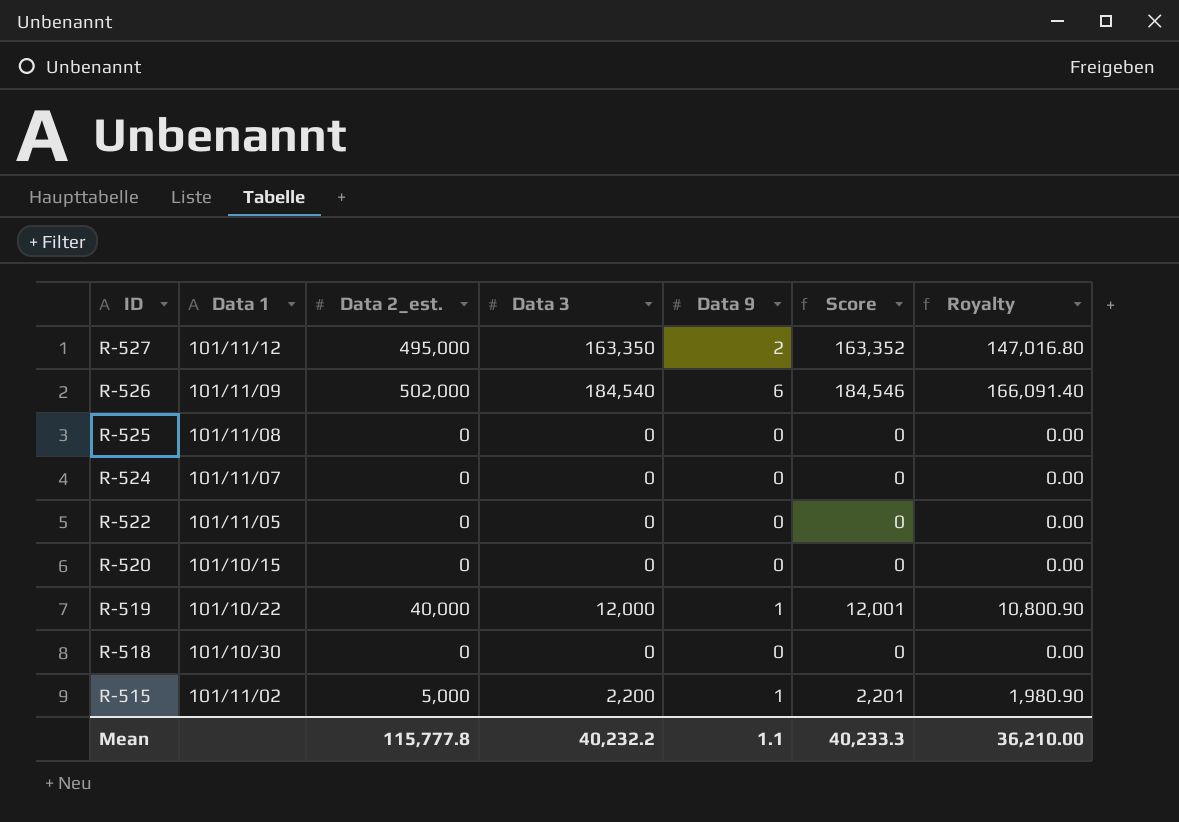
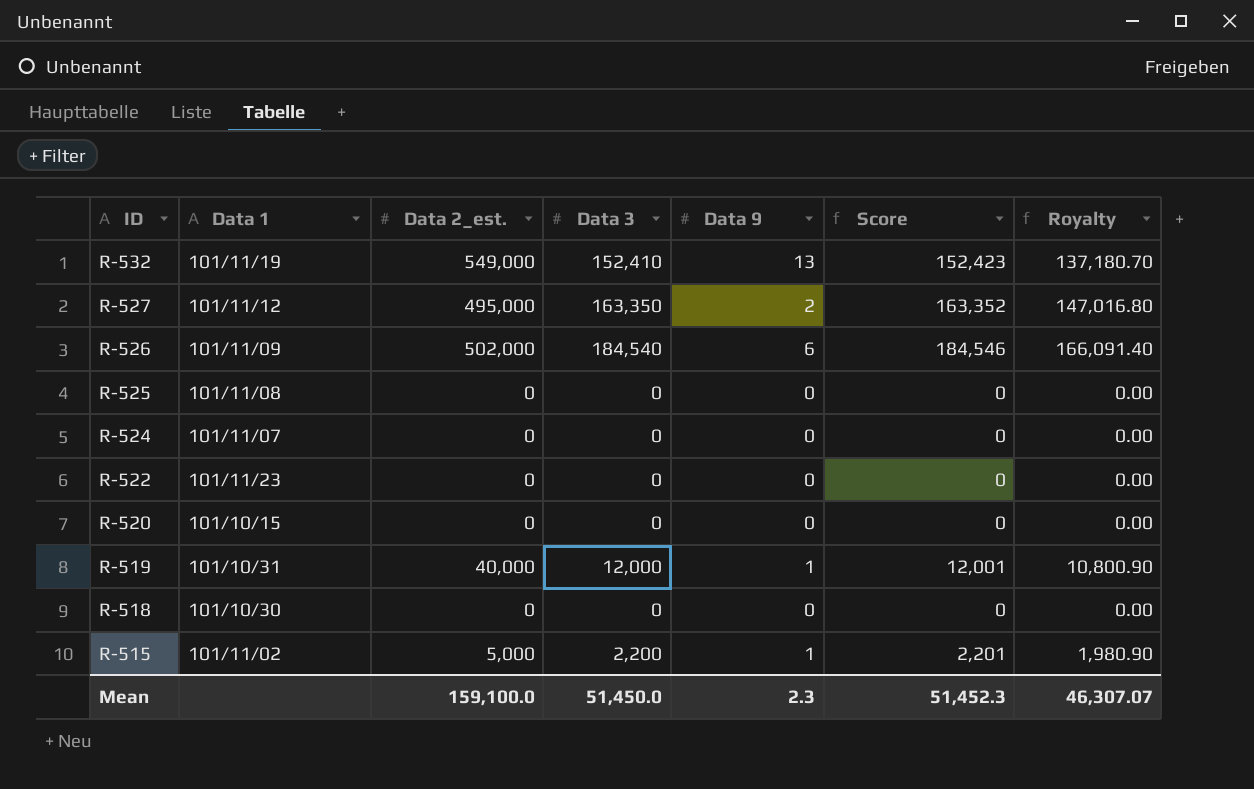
row R-532: none -> 101/11/19 | 549,000 | 152,410 | 13 | 152,423 | 137,180.70
R-522 | Data 1: 101/11/05 -> 101/11/23
R-519 | Data 1: 101/10/22 -> 101/10/31
Mean | Data 2_est.: 115,777.8 -> 159,100.0
Mean | Data 3: 40,232.2 -> 51,450.0
Mean | Data 9: 1.1 -> 2.3
Mean | Score: 40,233.3 -> 51,452.3
Mean | Royalty: 36,210.00 -> 46,307.07

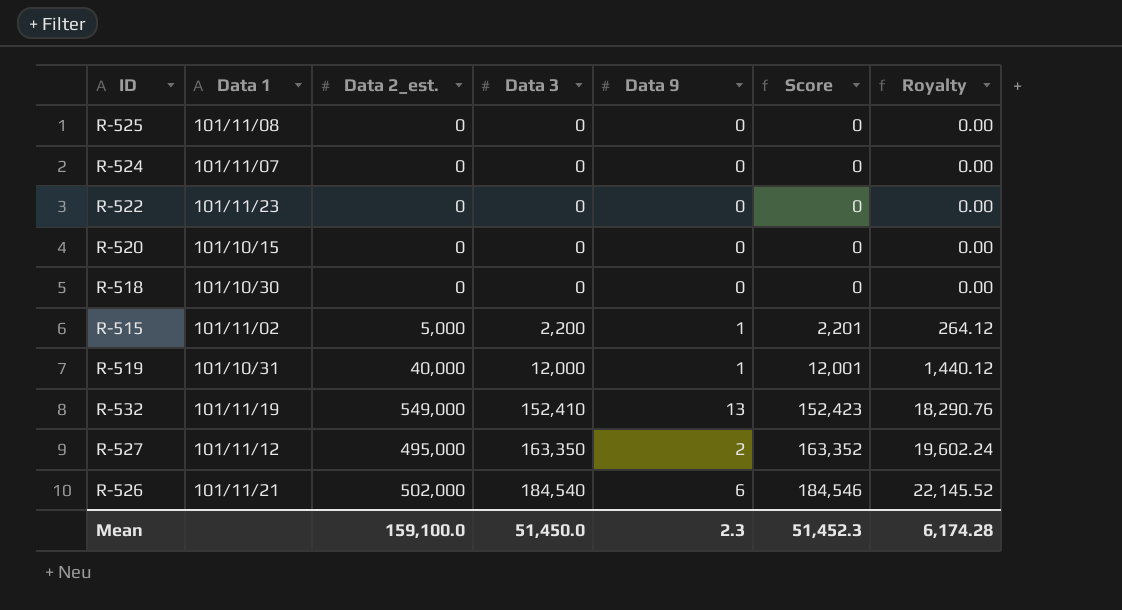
row order: ID descending -> Data 3 ascending
column Royalty | formula: [Score] * 0.9 -> [Score] * 0.12
R-526 | Data 1: 101/11/09 -> 101/11/21
Mean | Royalty: 46,307.07 -> 6,174.28

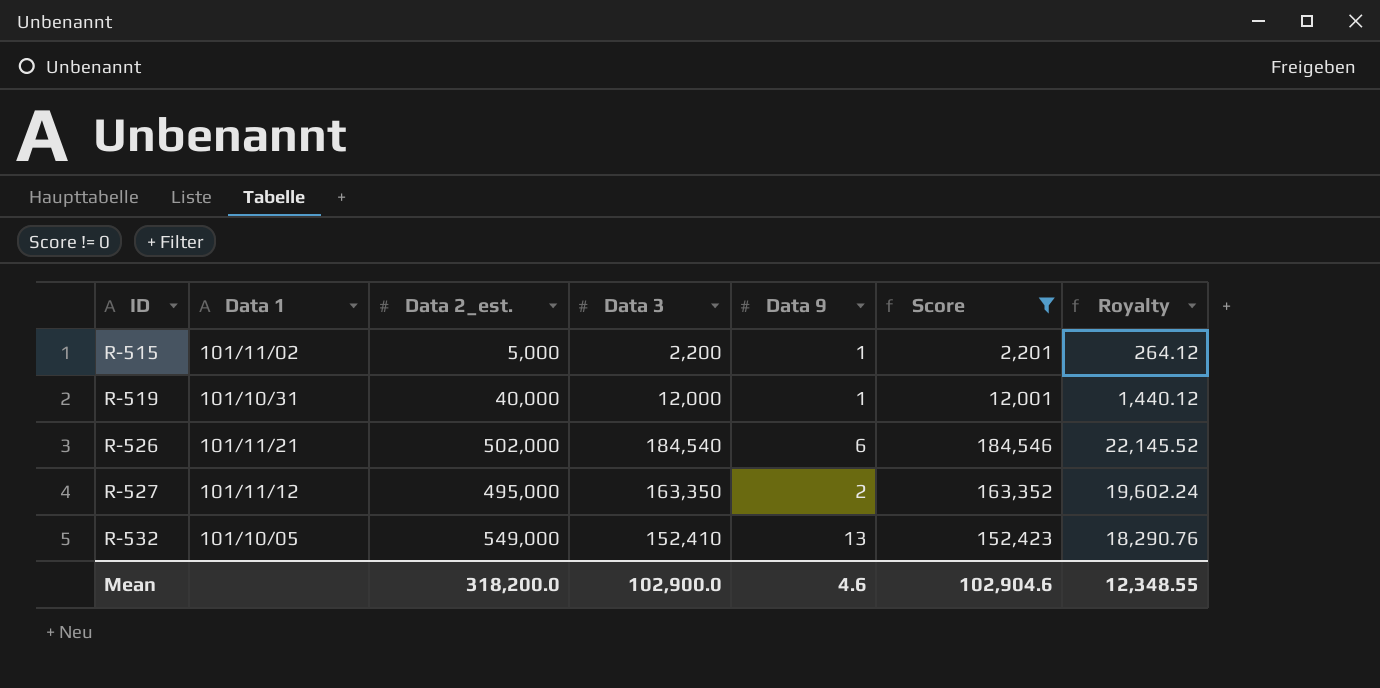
filter: none -> Score != 0
row order: Data 3 ascending -> ID ascending
R-532 | Data 1: 101/11/19 -> 101/10/05
Mean | Data 2_est.: 159,100.0 -> 318,200.0
Mean | Data 3: 51,450.0 -> 102,900.0
Mean | Data 9: 2.3 -> 4.6
Mean | Score: 51,452.3 -> 102,904.6
Mean | Royalty: 6,174.28 -> 12,348.55

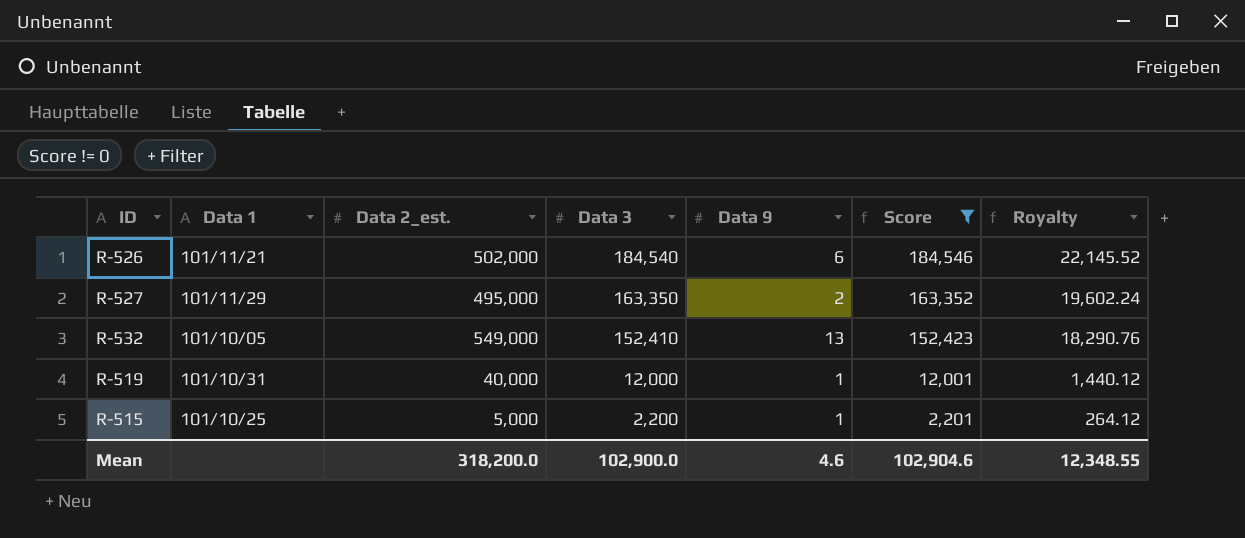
row order: ID ascending -> Data 3 descending
R-527 | Data 1: 101/11/12 -> 101/11/29
R-515 | Data 1: 101/11/02 -> 101/10/25

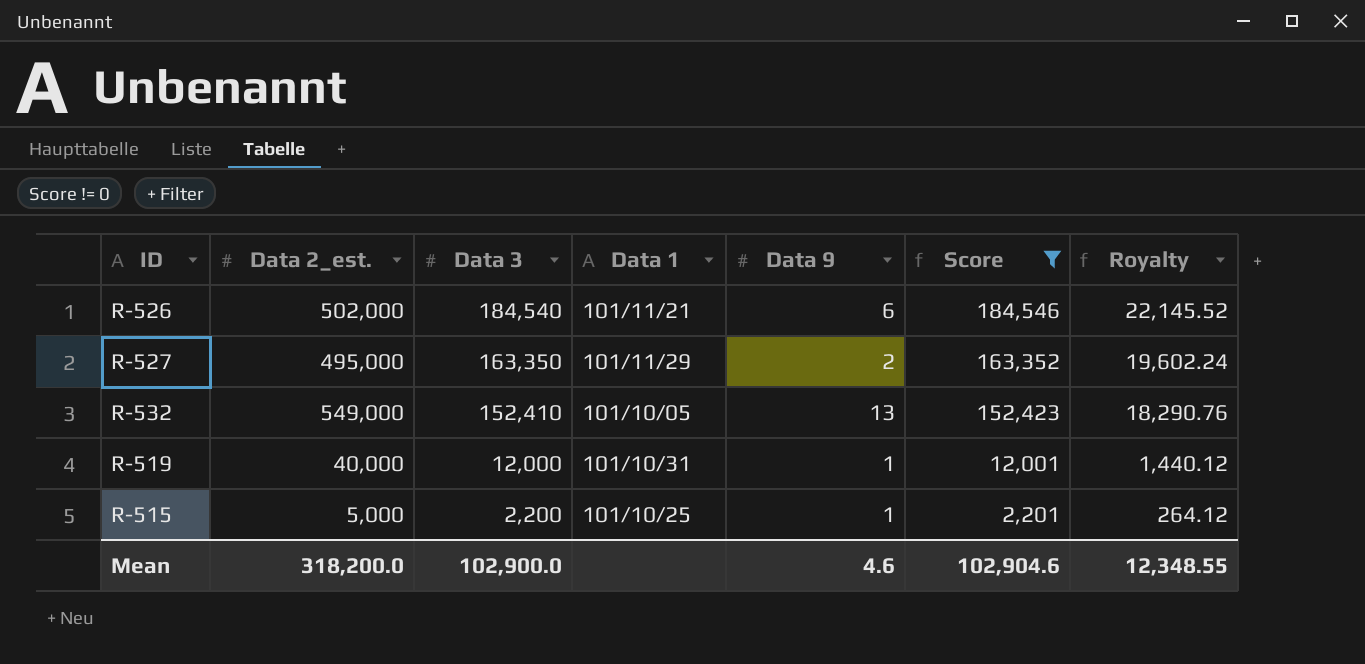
column Data 1 | position: 2 -> 4

